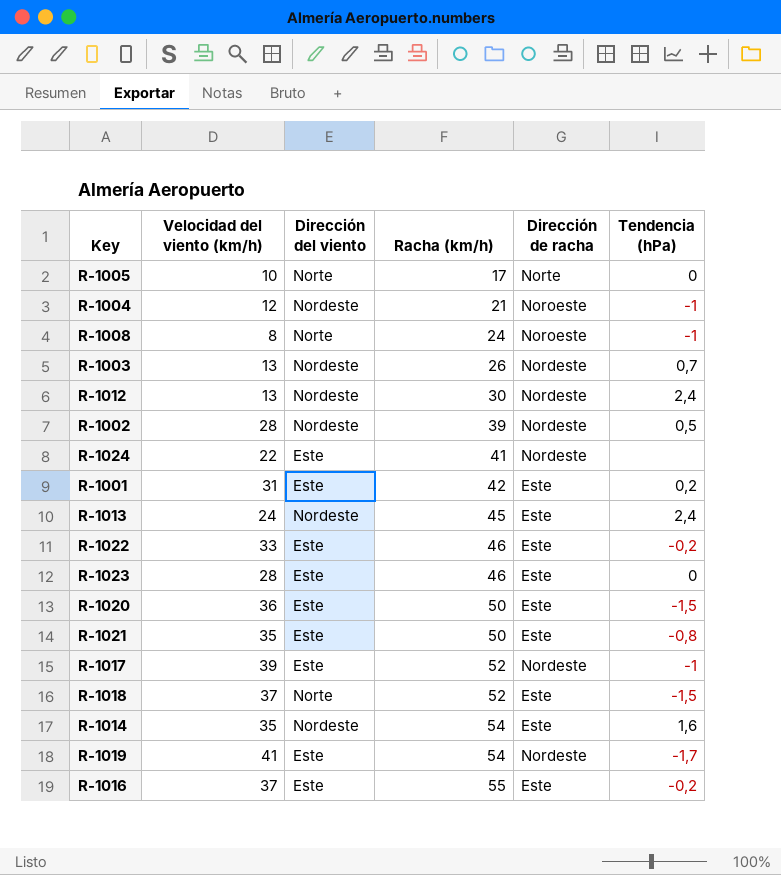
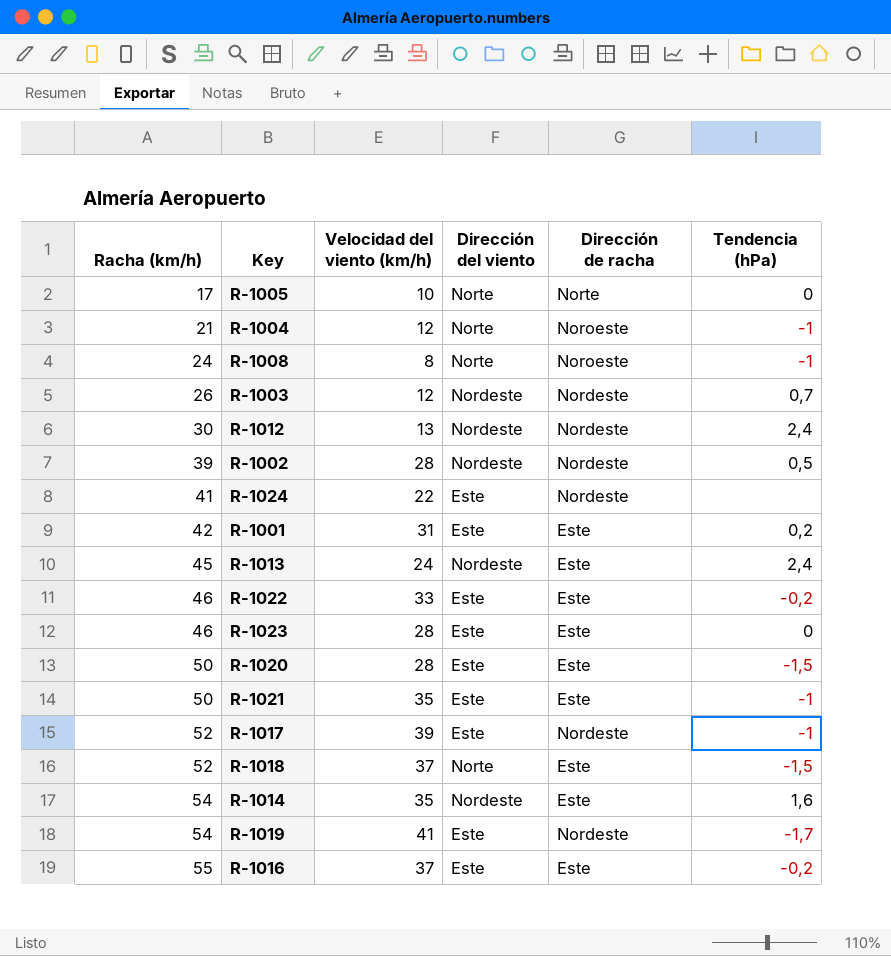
column Racha (km/h) | position: 4 -> 1
R-1004 | Dirección del viento: Nordeste -> Norte
R-1003 | Velocidad del viento (km/h): 13 -> 12
R-1020 | Velocidad del viento (km/h): 36 -> 28
R-1021 | Tendencia (hPa): -0,8 -> -1

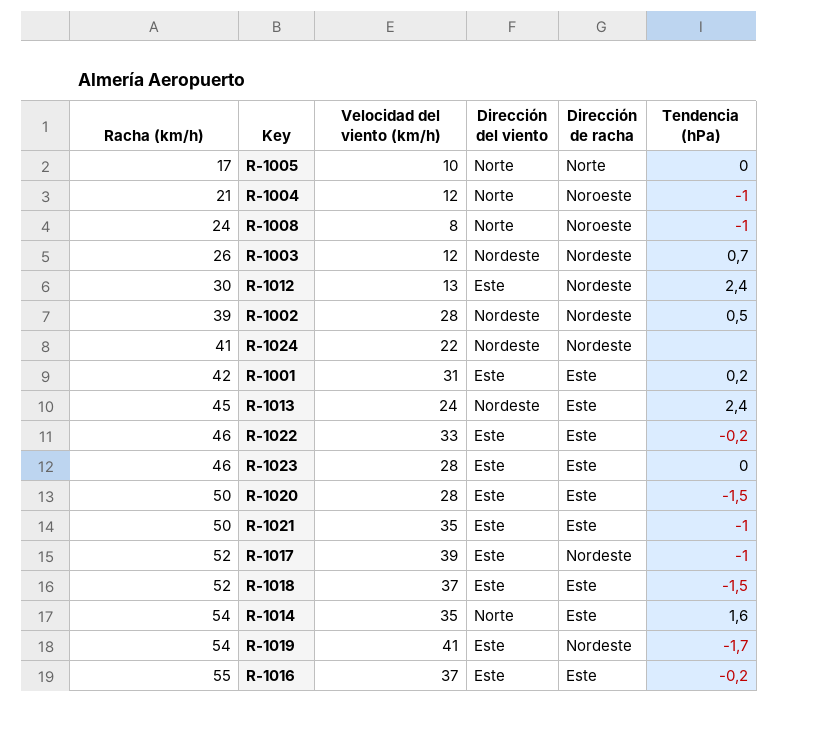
R-1012 | Dirección del viento: Nordeste -> Este
R-1024 | Dirección del viento: Este -> Nordeste
R-1018 | Dirección del viento: Norte -> Este
R-1014 | Dirección del viento: Nordeste -> Norte

